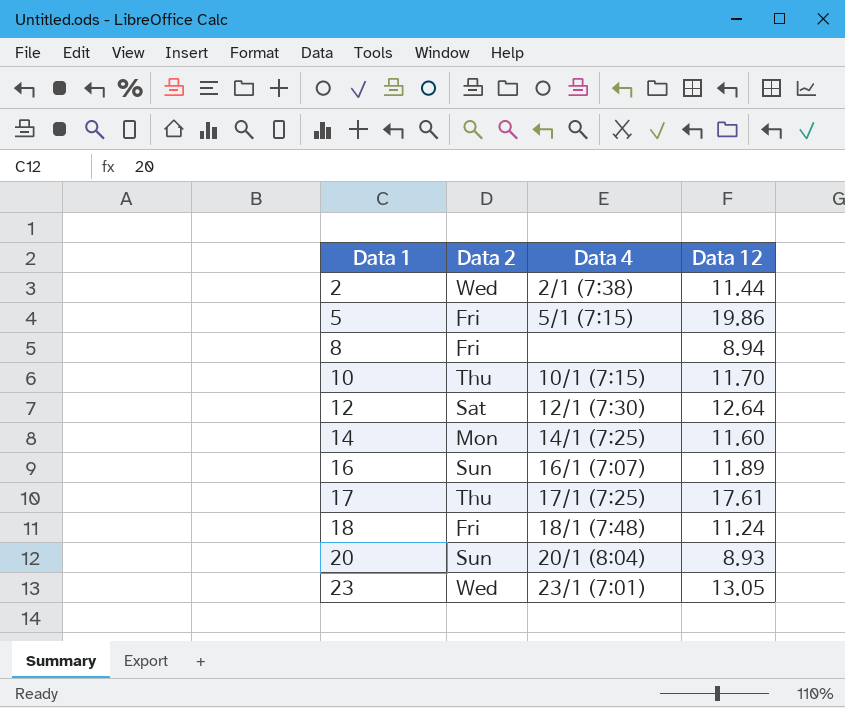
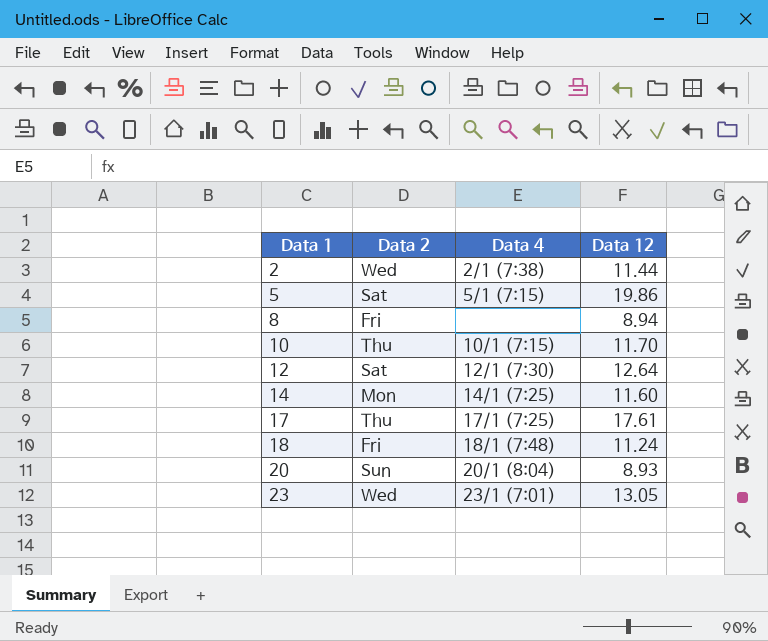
row 16: Sun | 16/1 (7:07) | 11.89 -> none
5 | Data 2: Fri -> Sat

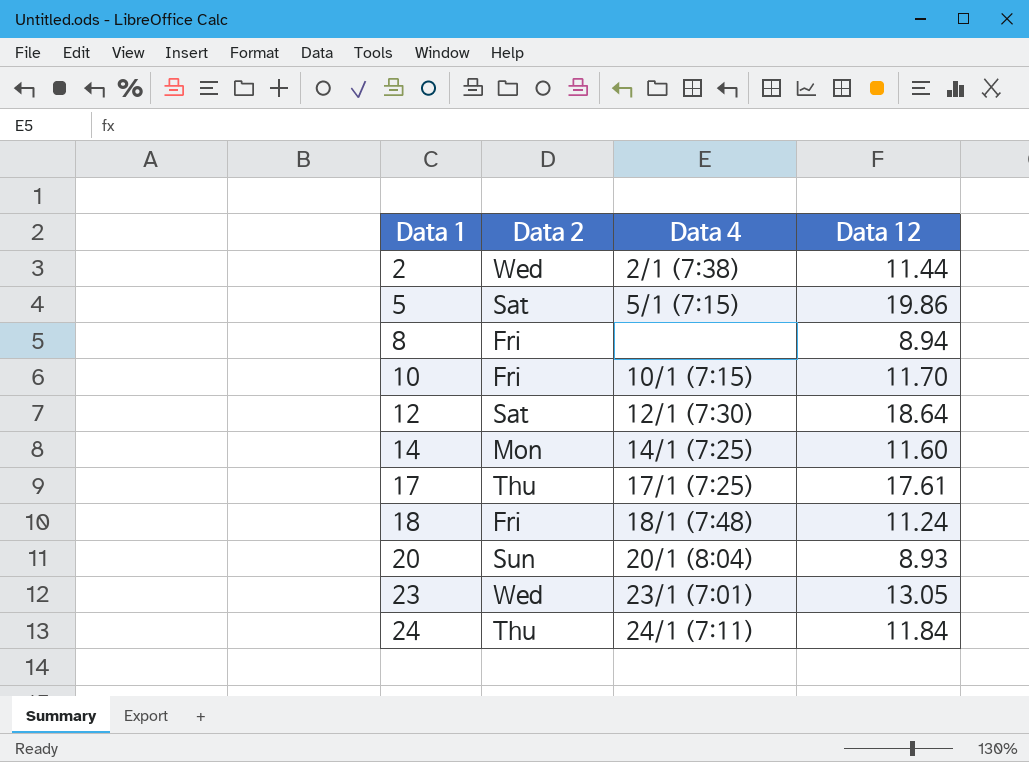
10 | Data 2: Thu -> Fri
12 | Data 12: 12.64 -> 18.64
row 24: none -> Thu | 24/1 (7:11) | 11.84

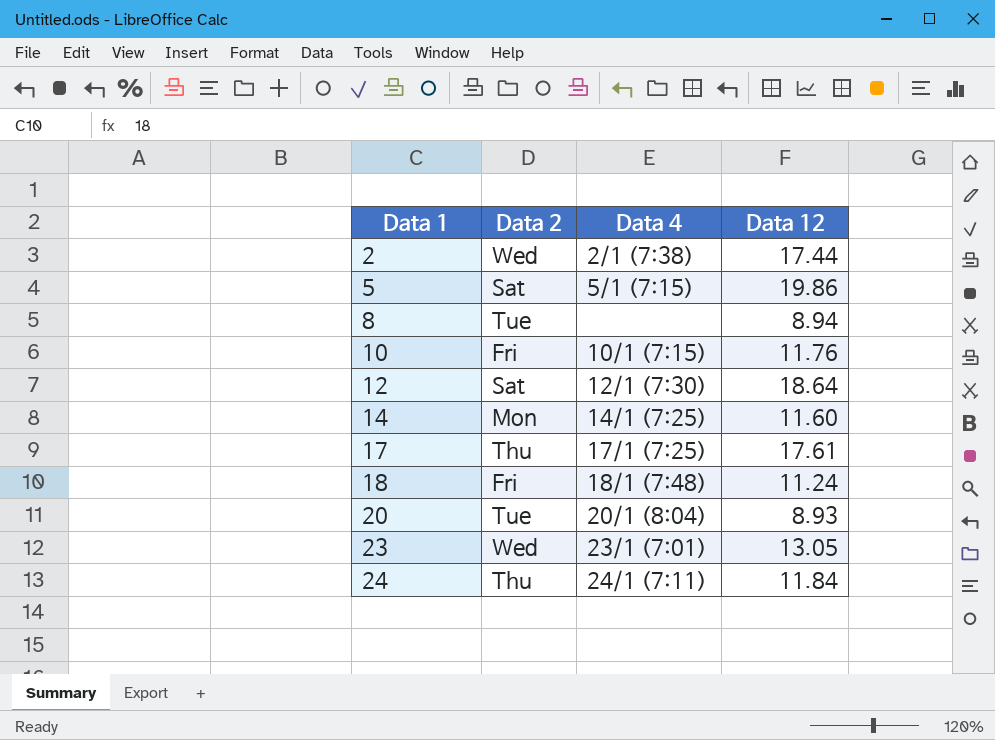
2 | Data 12: 11.44 -> 17.44
8 | Data 2: Fri -> Tue
10 | Data 12: 11.70 -> 11.76
20 | Data 2: Sun -> Tue

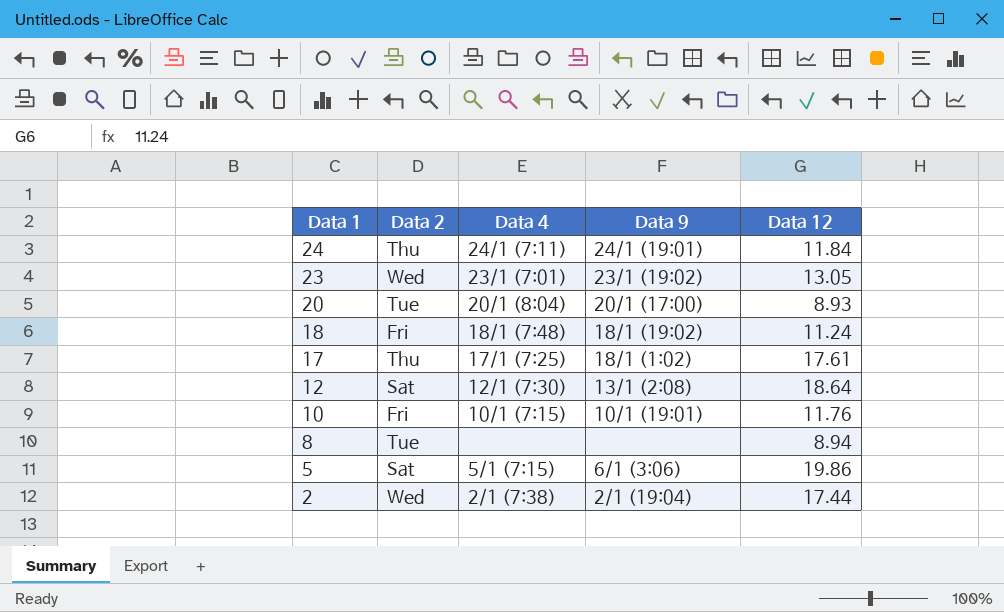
row order: Data 1 ascending -> Data 1 descending
column Data 9 | position: none -> 4
row 14: Mon | 14/1 (7:25) | 11.60 -> none

